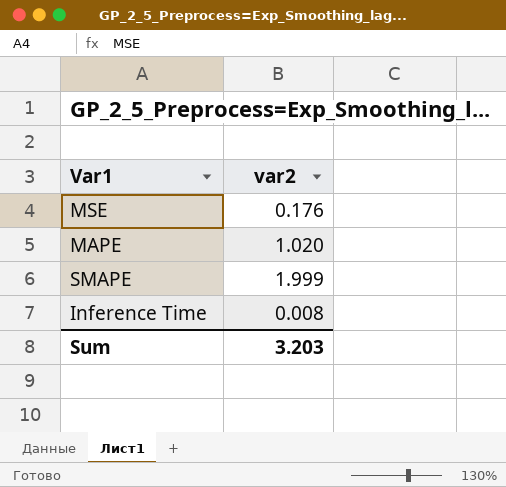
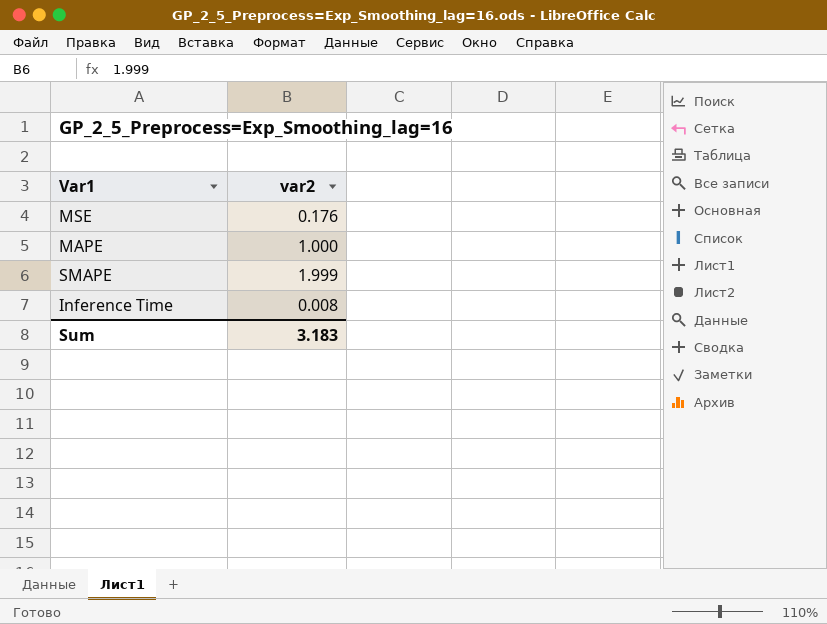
MAPE | var2: 1.020 -> 1.000
Sum | var2: 3.203 -> 3.183

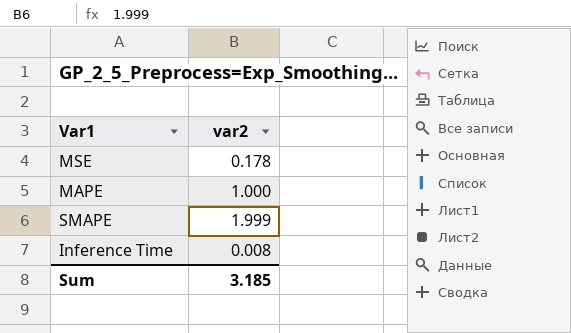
MSE | var2: 0.176 -> 0.178
Sum | var2: 3.183 -> 3.185

